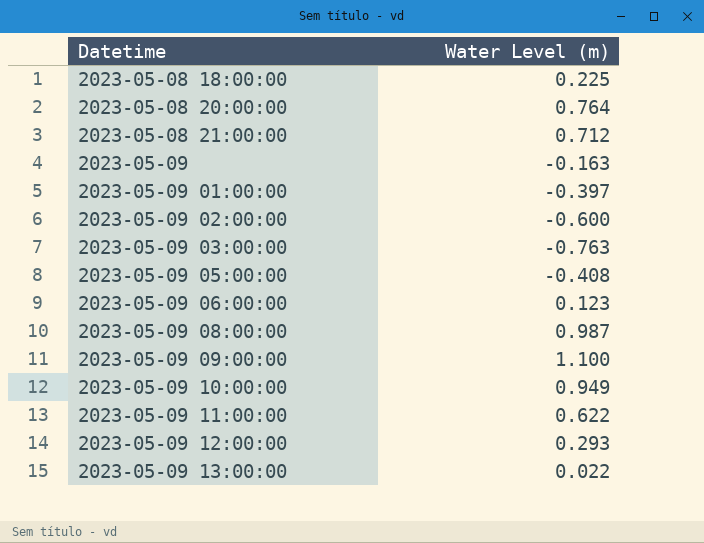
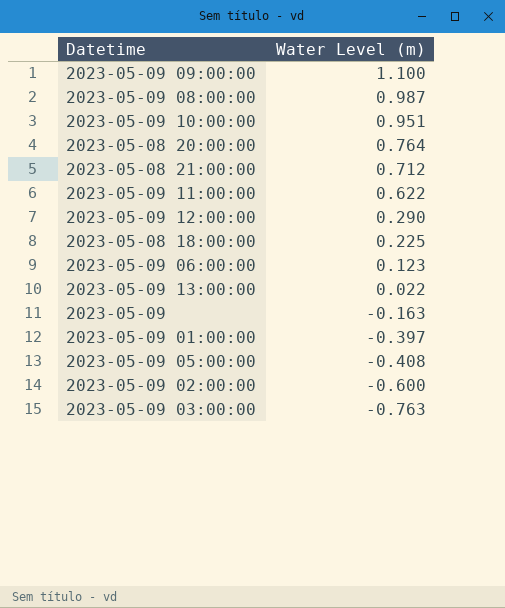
row order: Datetime ascending -> Water Level (m) descending
2023-05-09 10:00:00 | Water Level (m): 0.949 -> 0.951
2023-05-09 12:00:00 | Water Level (m): 0.293 -> 0.290

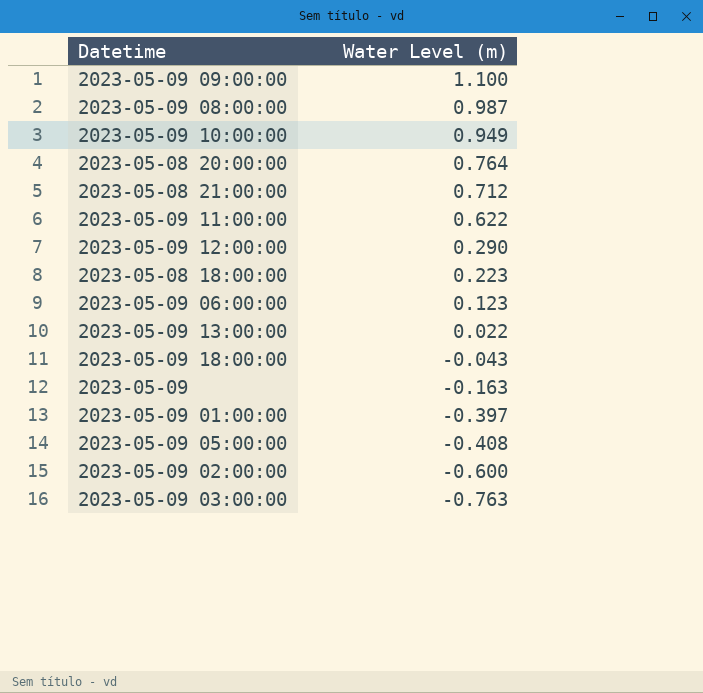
2023-05-09 10:00:00 | Water Level (m): 0.951 -> 0.949
2023-05-08 18:00:00 | Water Level (m): 0.225 -> 0.223
row 2023-05-09 18:00:00: none -> -0.043

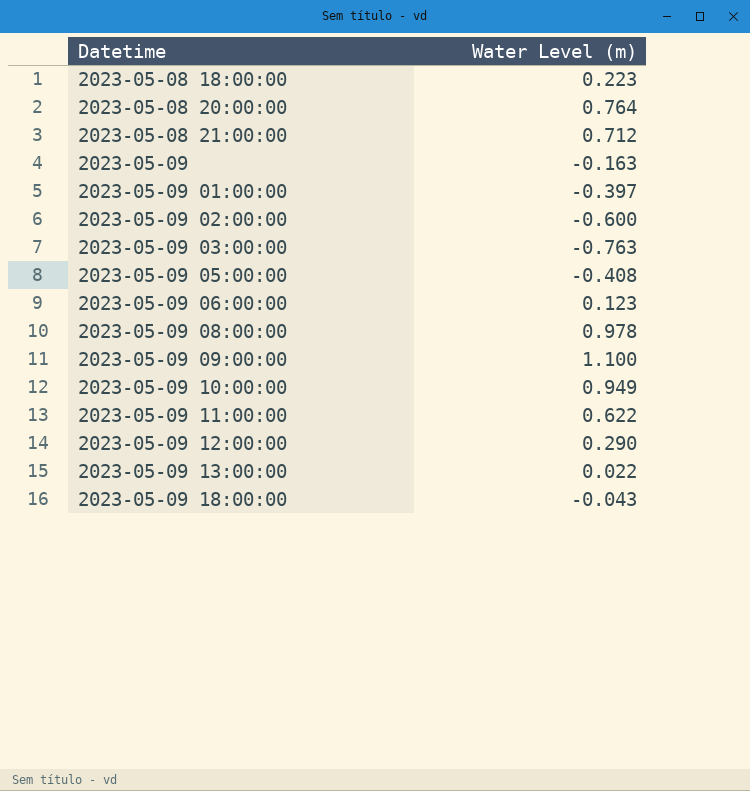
row order: Water Level (m) descending -> Datetime ascending
2023-05-09 08:00:00 | Water Level (m): 0.987 -> 0.978

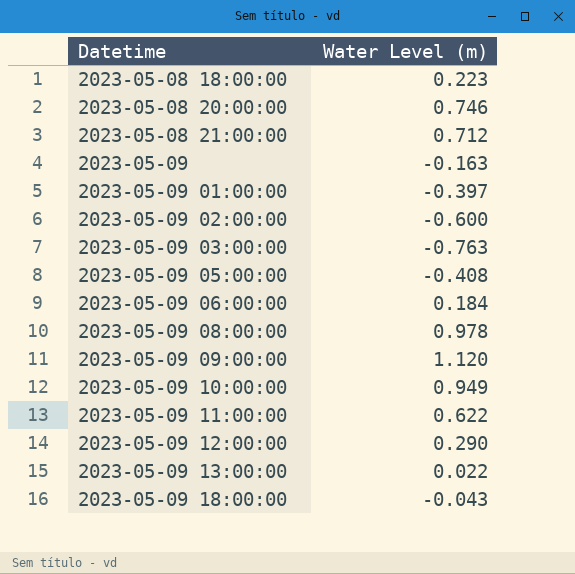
2023-05-08 20:00:00 | Water Level (m): 0.764 -> 0.746
2023-05-09 06:00:00 | Water Level (m): 0.123 -> 0.184
2023-05-09 09:00:00 | Water Level (m): 1.100 -> 1.120

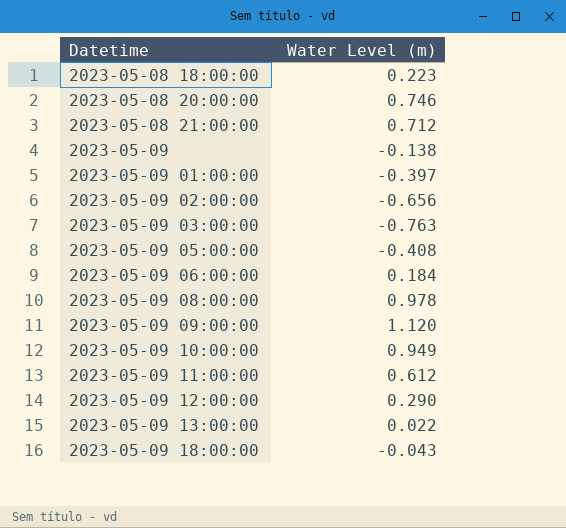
2023-05-09 | Water Level (m): -0.163 -> -0.138
2023-05-09 02:00:00 | Water Level (m): -0.600 -> -0.656
2023-05-09 11:00:00 | Water Level (m): 0.622 -> 0.612

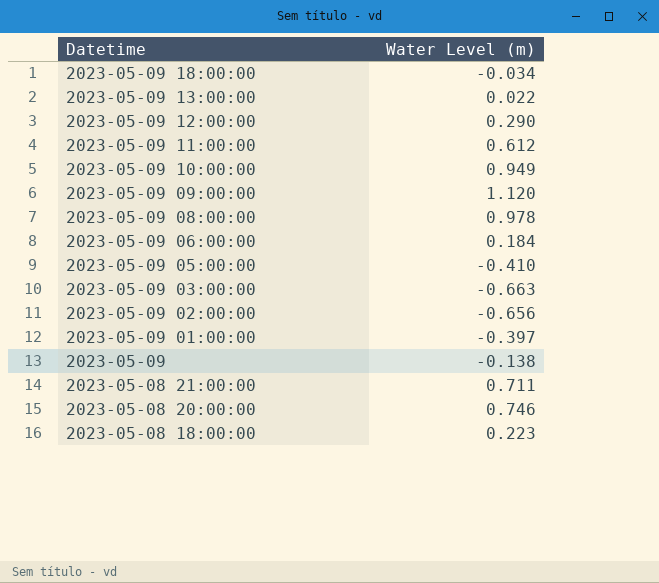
row order: Datetime ascending -> Datetime descending
2023-05-09 18:00:00 | Water Level (m): -0.043 -> -0.034
2023-05-09 05:00:00 | Water Level (m): -0.408 -> -0.410
2023-05-09 03:00:00 | Water Level (m): -0.763 -> -0.663
2023-05-08 21:00:00 | Water Level (m): 0.712 -> 0.711

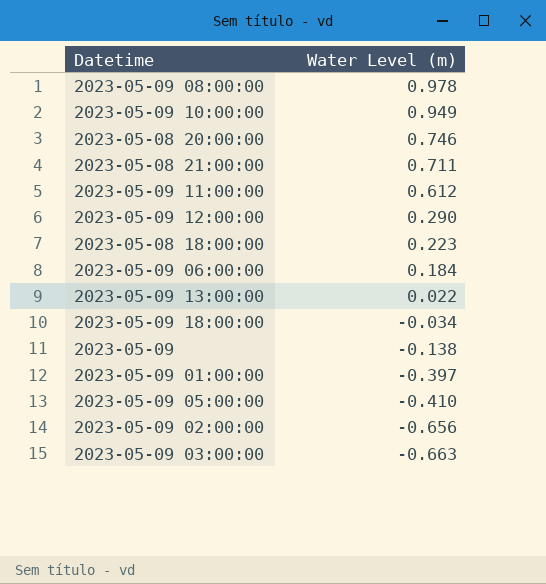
row order: Datetime descending -> Water Level (m) descending
row 2023-05-09 09:00:00: 1.120 -> none

